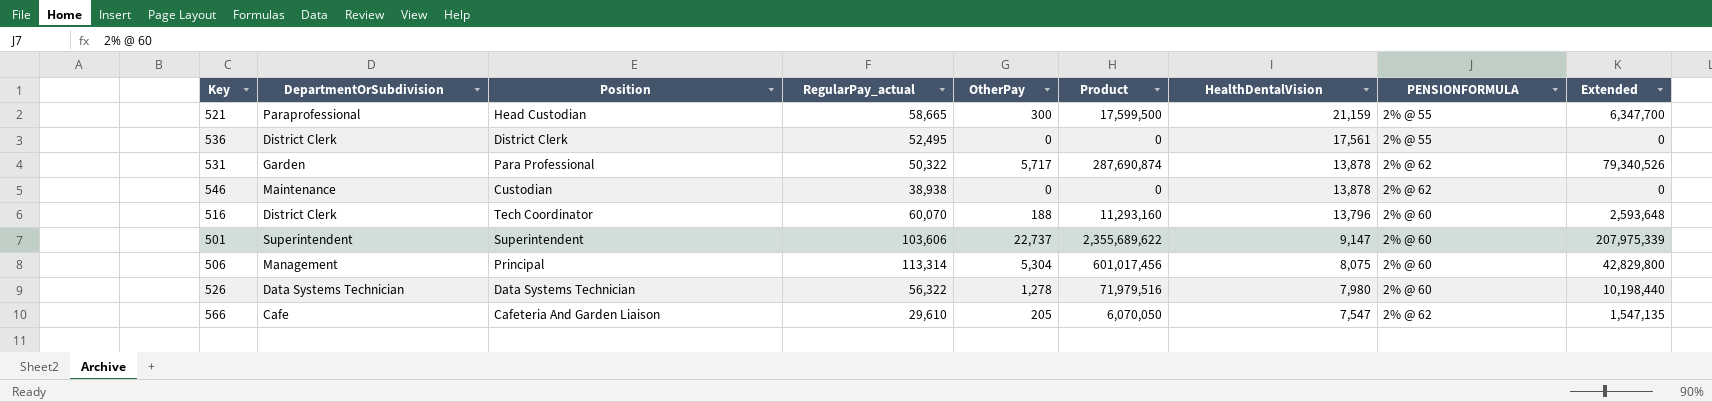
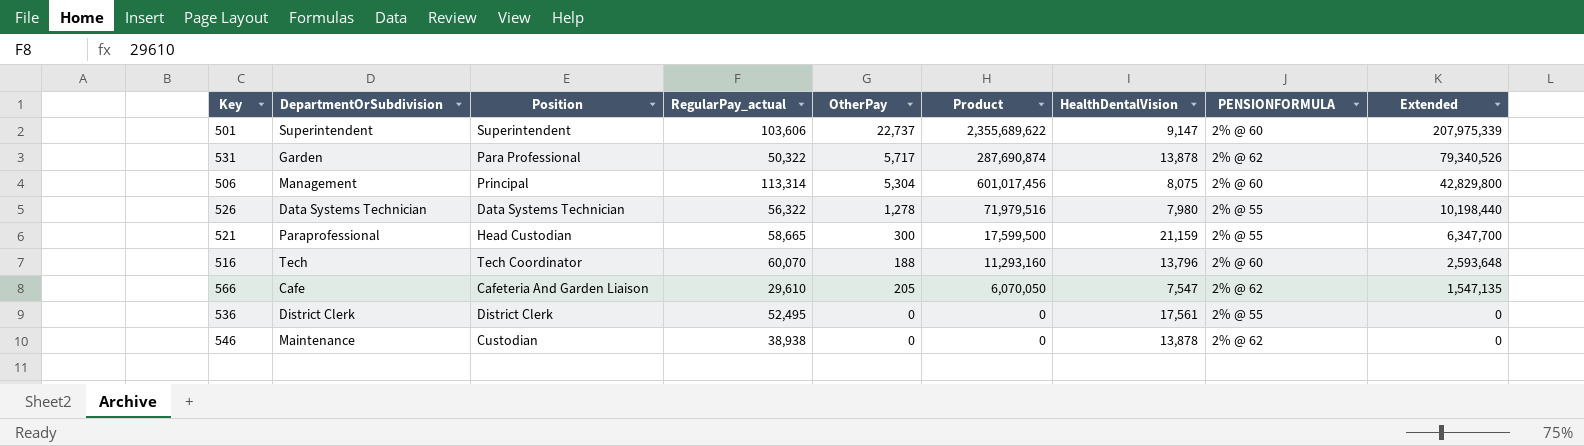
row order: HealthDentalVision descending -> Extended descending
526 | PENSIONFORMULA: 2% @ 60 -> 2% @ 55
516 | DepartmentOrSubdivision: District Clerk -> Tech

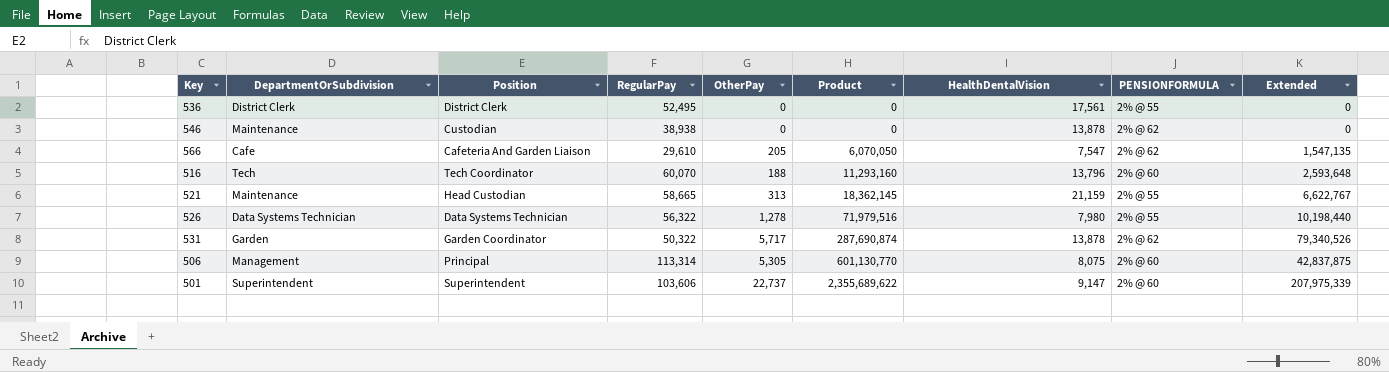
row order: Extended descending -> Product ascending
column name: RegularPay_actual -> RegularPay
521 | DepartmentOrSubdivision: Paraprofessional -> Maintenance
521 | OtherPay: 300 -> 313
521 | Product: 17,599,500 -> 18,362,145
521 | Extended: 6,347,700 -> 6,622,767
531 | Position: Para Professional -> Garden Coordinator
506 | OtherPay: 5,304 -> 5,305
506 | Product: 601,017,456 -> 601,130,770
506 | Extended: 42,829,800 -> 42,837,875

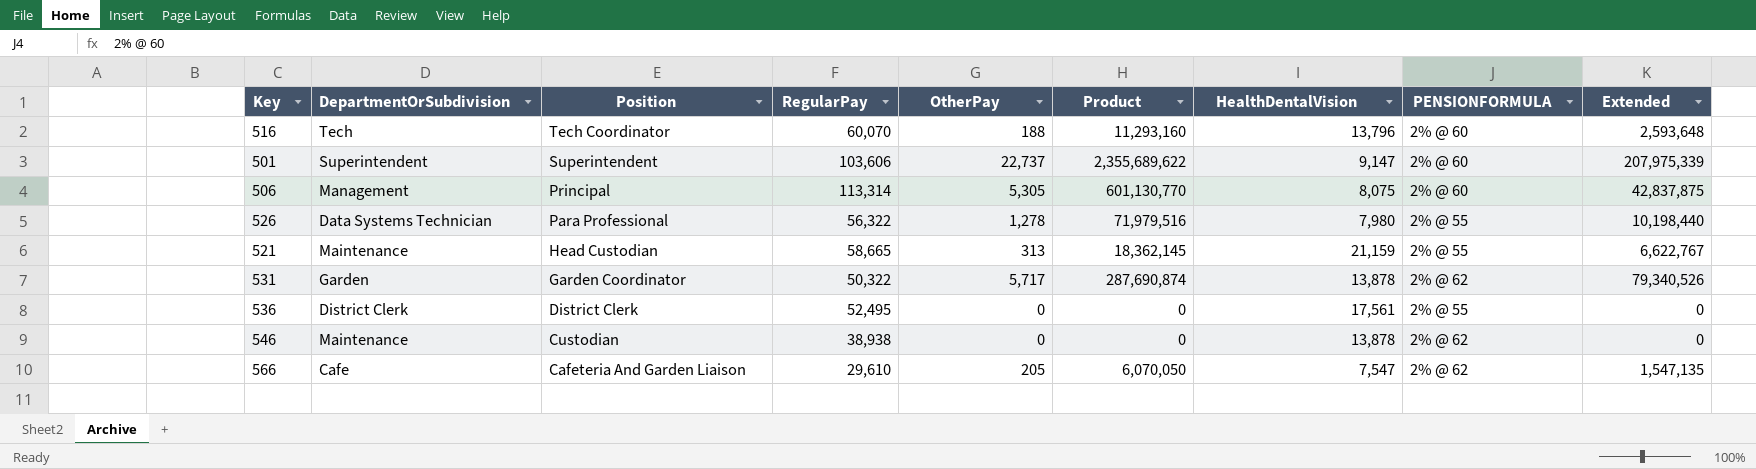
row order: Product ascending -> Position descending
526 | Position: Data Systems Technician -> Para Professional

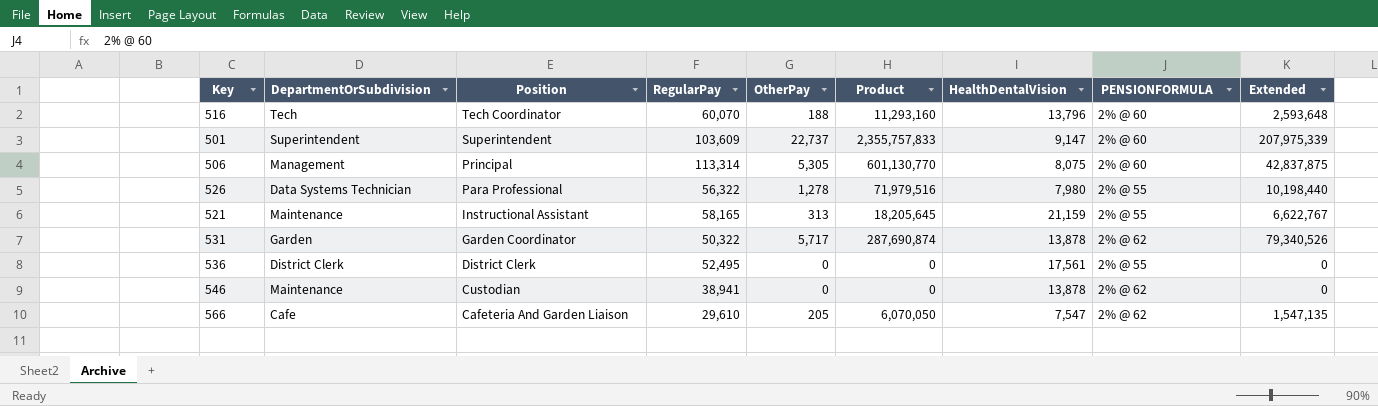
501 | RegularPay: 103,606 -> 103,609
501 | Product: 2,355,689,622 -> 2,355,757,833
521 | Position: Head Custodian -> Instructional Assistant
521 | RegularPay: 58,665 -> 58,165
521 | Product: 18,362,145 -> 18,205,645
546 | RegularPay: 38,938 -> 38,941

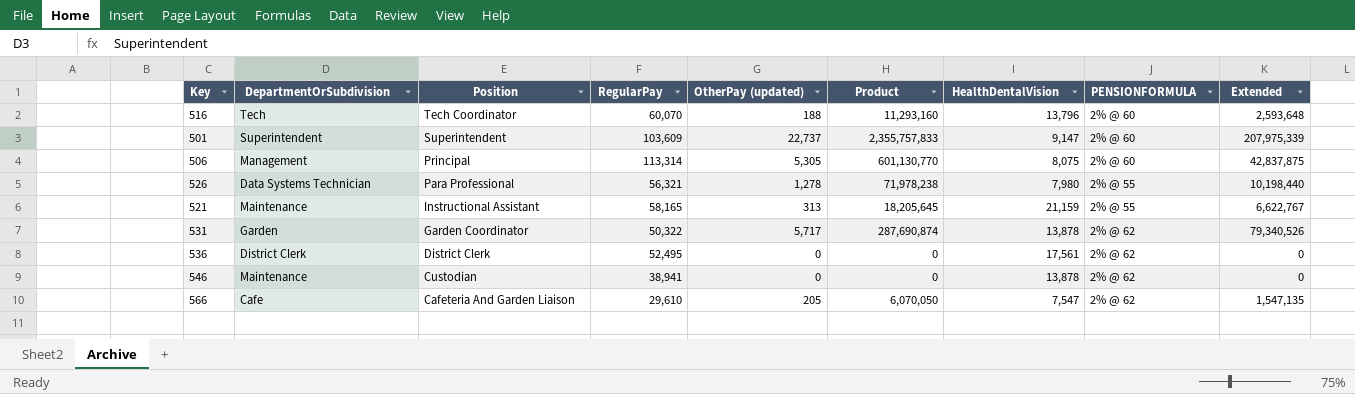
column name: OtherPay -> OtherPay (updated)
526 | RegularPay: 56,322 -> 56,321
526 | Product: 71,979,516 -> 71,978,238
536 | PENSIONFORMULA: 2% @ 55 -> 2% @ 62

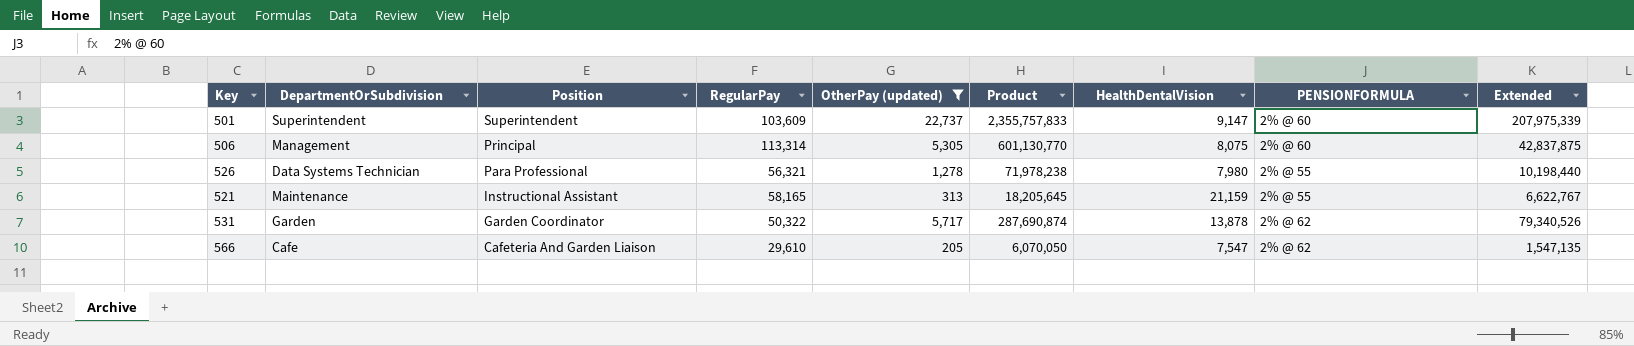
filter: none -> OtherPay (updated) >= 205

